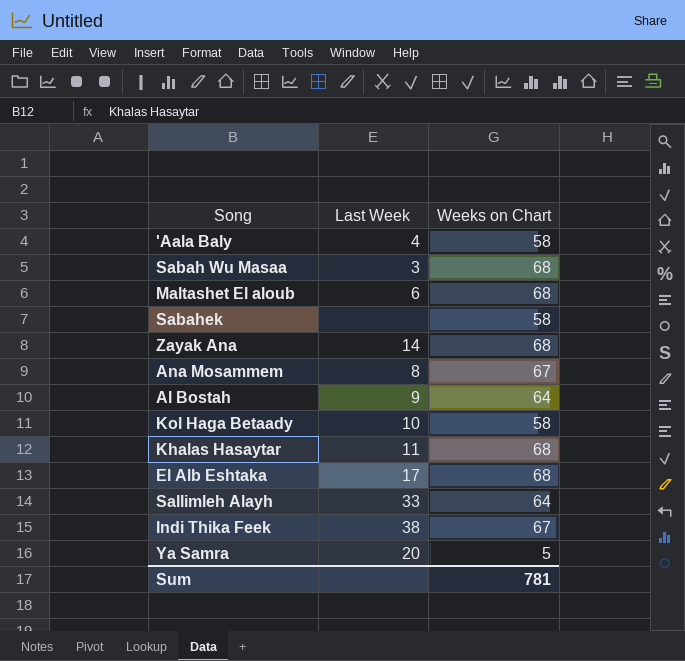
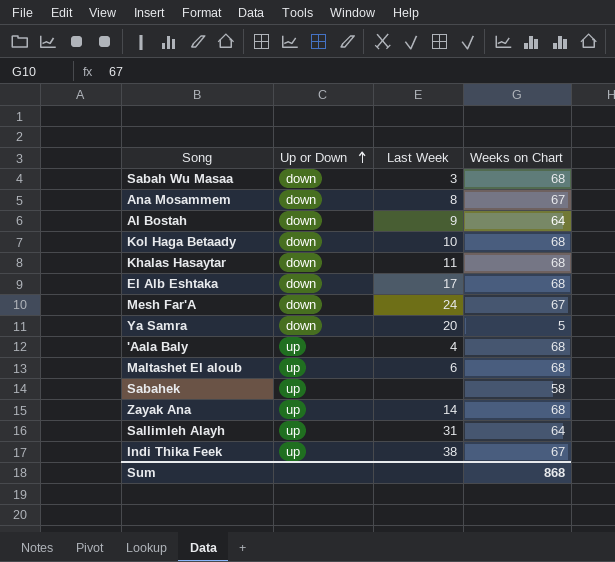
row order: none -> Up or Down ascending
column Up or Down | position: none -> 2
Kol Haga Betaady | Weeks on Chart: 58 -> 68
row Mesh Far'A: none -> down | 24 | 67
'Aala Baly | Weeks on Chart: 58 -> 68
Sallimleh Alayh | Last Week: 33 -> 31
Sum | Weeks on Chart: 781 -> 868

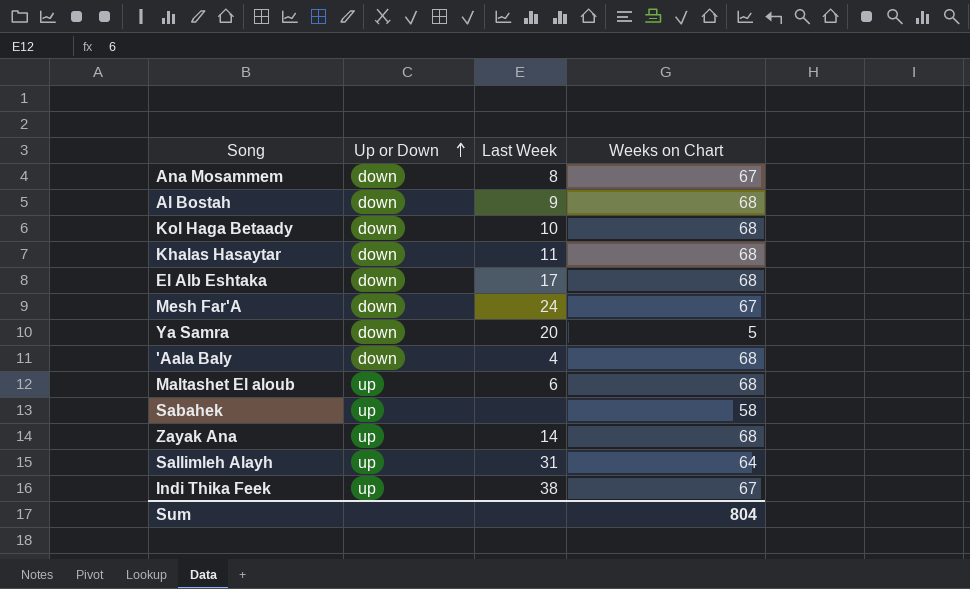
row Sabah Wu Masaa: down | 3 | 68 -> none
Al Bostah | Weeks on Chart: 64 -> 68
'Aala Baly | Up or Down: up -> down
Sum | Weeks on Chart: 868 -> 804

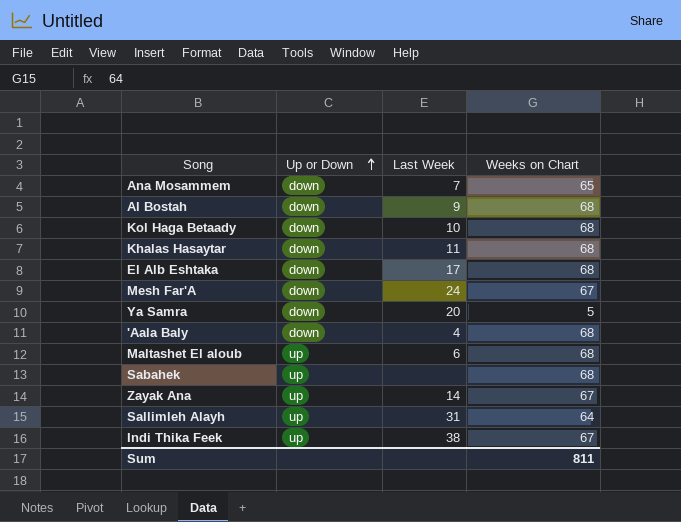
Ana Mosammem | Last Week: 8 -> 7
Ana Mosammem | Weeks on Chart: 67 -> 65
Sabahek | Weeks on Chart: 58 -> 68
Zayak Ana | Weeks on Chart: 68 -> 67
Sum | Weeks on Chart: 804 -> 811

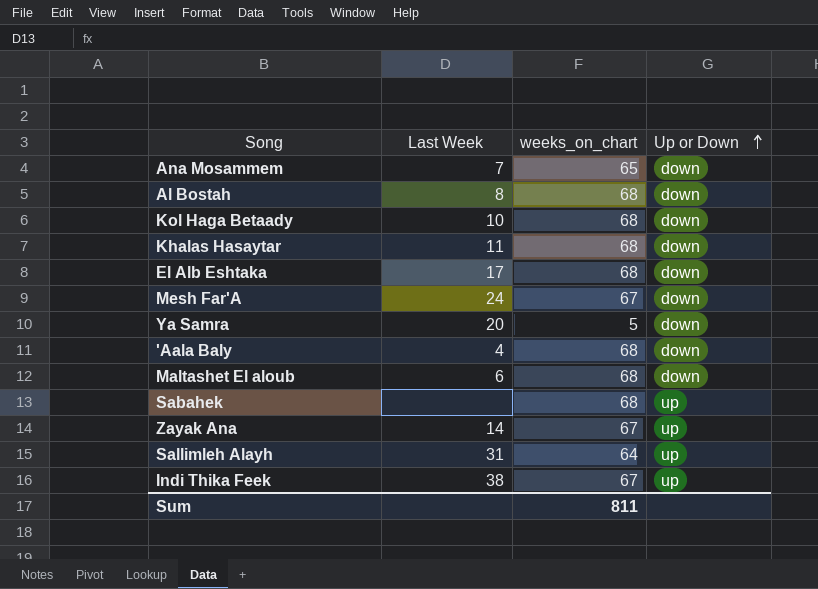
column name: Weeks on Chart -> weeks_on_chart
column Up or Down | position: 2 -> 4
Al Bostah | Last Week: 9 -> 8
Maltashet El aloub | Up or Down: up -> down

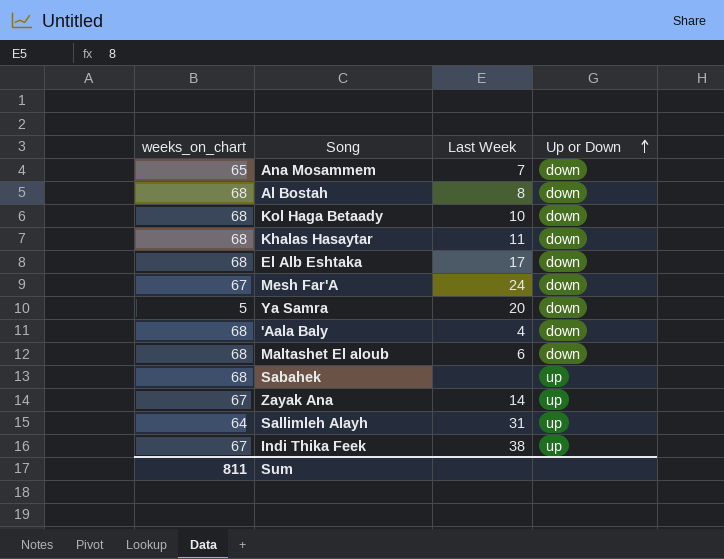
column weeks_on_chart | position: 3 -> 1

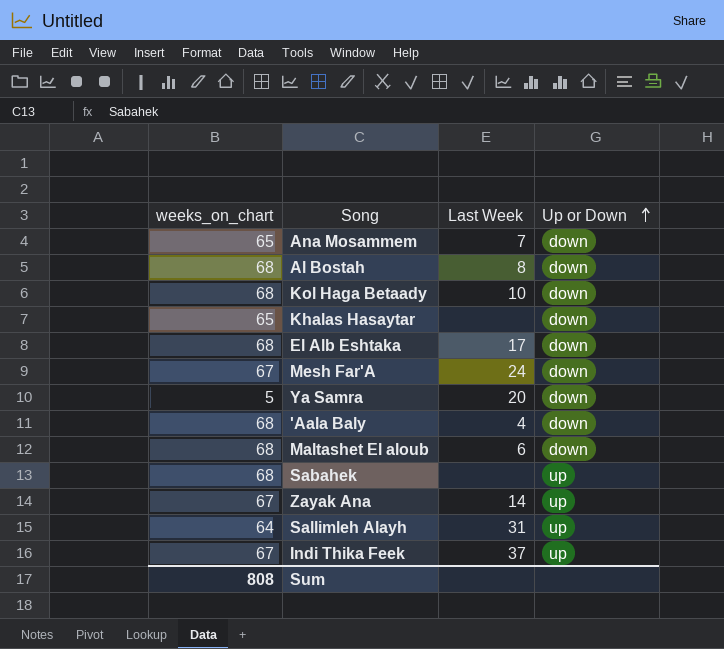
Khalas Hasaytar | weeks_on_chart: 68 -> 65
Khalas Hasaytar | Last Week: 11 -> none
Indi Thika Feek | Last Week: 38 -> 37
Sum | weeks_on_chart: 811 -> 808

